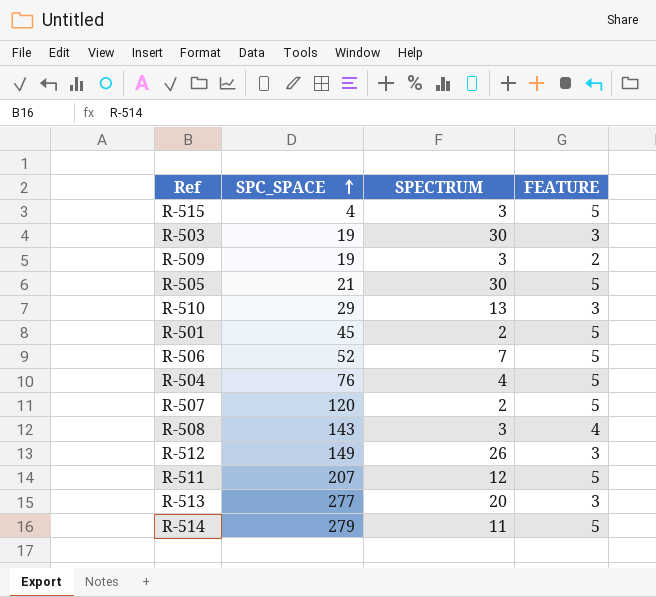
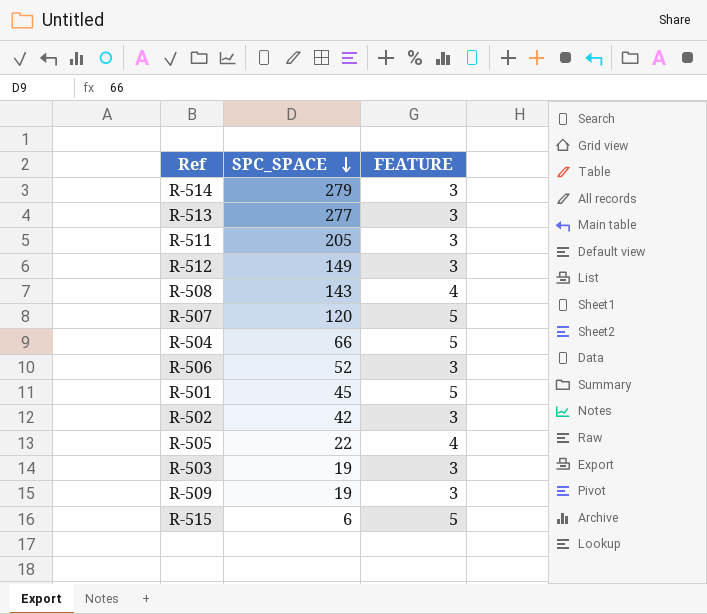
row order: SPC_SPACE ascending -> SPC_SPACE descending
column SPECTRUM | position: 3 -> none
row R-510: 29 | 13 | 3 -> none
R-514 | FEATURE: 5 -> 3
R-511 | SPC_SPACE: 207 -> 205
R-511 | FEATURE: 5 -> 3
R-504 | SPC_SPACE: 76 -> 66
R-506 | FEATURE: 5 -> 3
row R-502: none -> 42 | 3
R-505 | SPC_SPACE: 21 -> 22
R-505 | FEATURE: 5 -> 4
R-509 | FEATURE: 2 -> 3
R-515 | SPC_SPACE: 4 -> 6

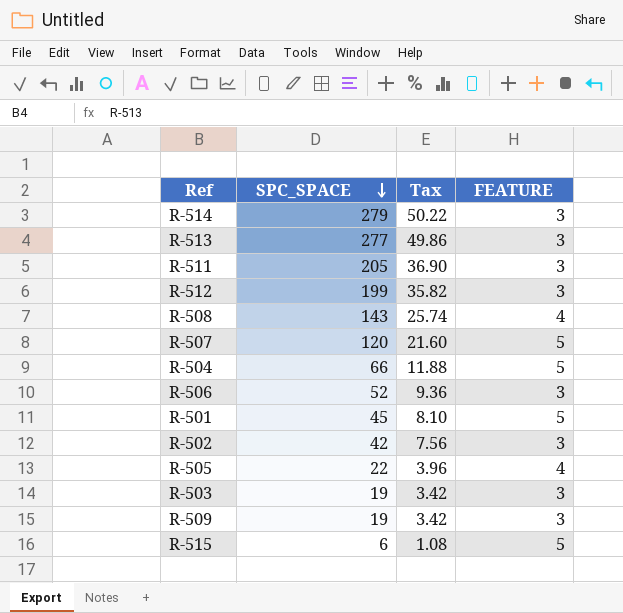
column Tax | formula: none -> [SPC_SPACE] * 0.18
R-512 | SPC_SPACE: 149 -> 199

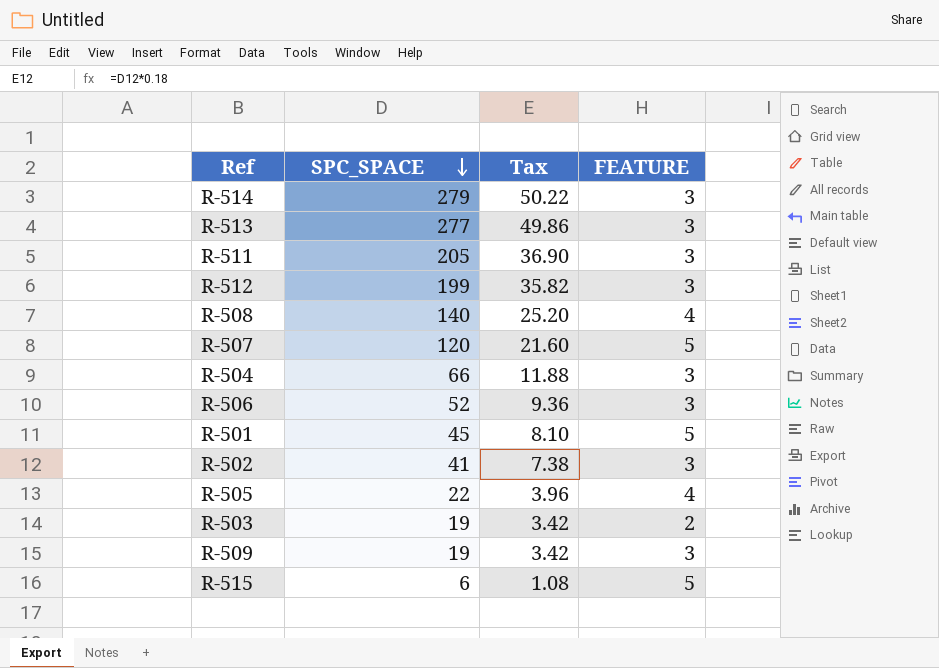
R-508 | SPC_SPACE: 143 -> 140
R-508 | Tax: 25.74 -> 25.20
R-504 | FEATURE: 5 -> 3
R-502 | SPC_SPACE: 42 -> 41
R-502 | Tax: 7.56 -> 7.38
R-503 | FEATURE: 3 -> 2

